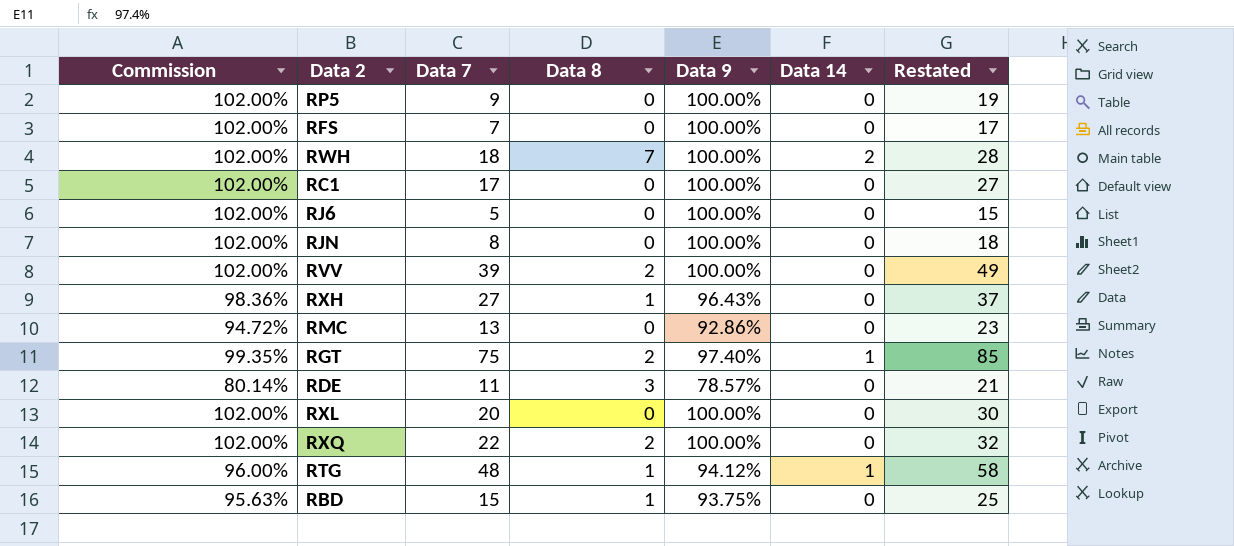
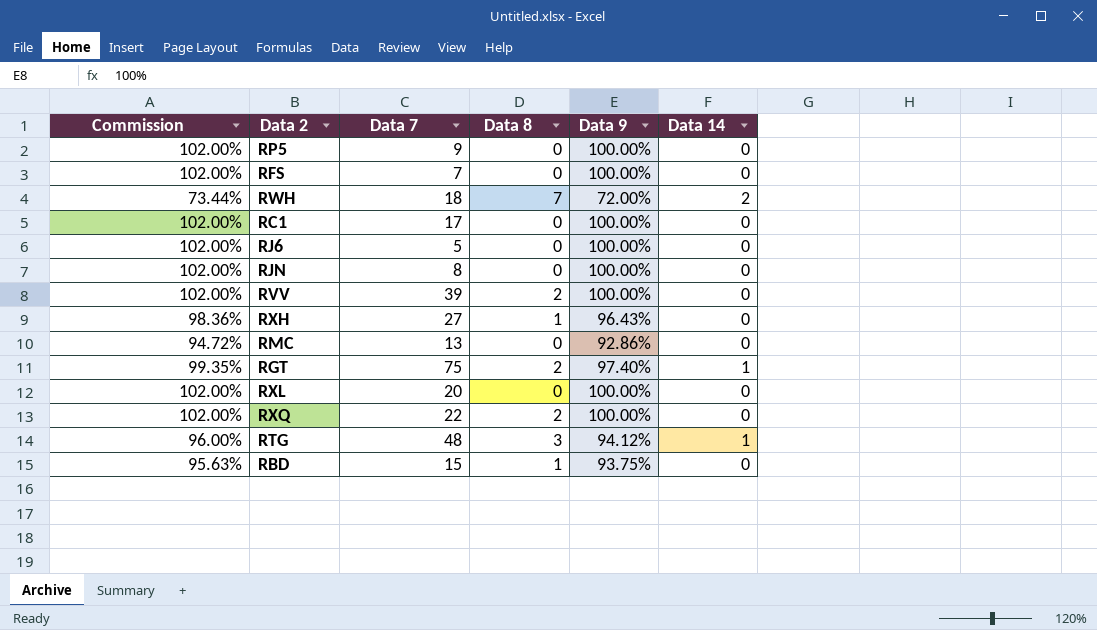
column Restated | formula: [Data 7] + 10 -> none
row RDE: 80.14% | 11 | 3 | 78.57% | 0 | 21 -> none
RWH | Commission: 102.00% -> 73.44%
RWH | Data 9: 100.00% -> 72.00%
RTG | Data 8: 1 -> 3

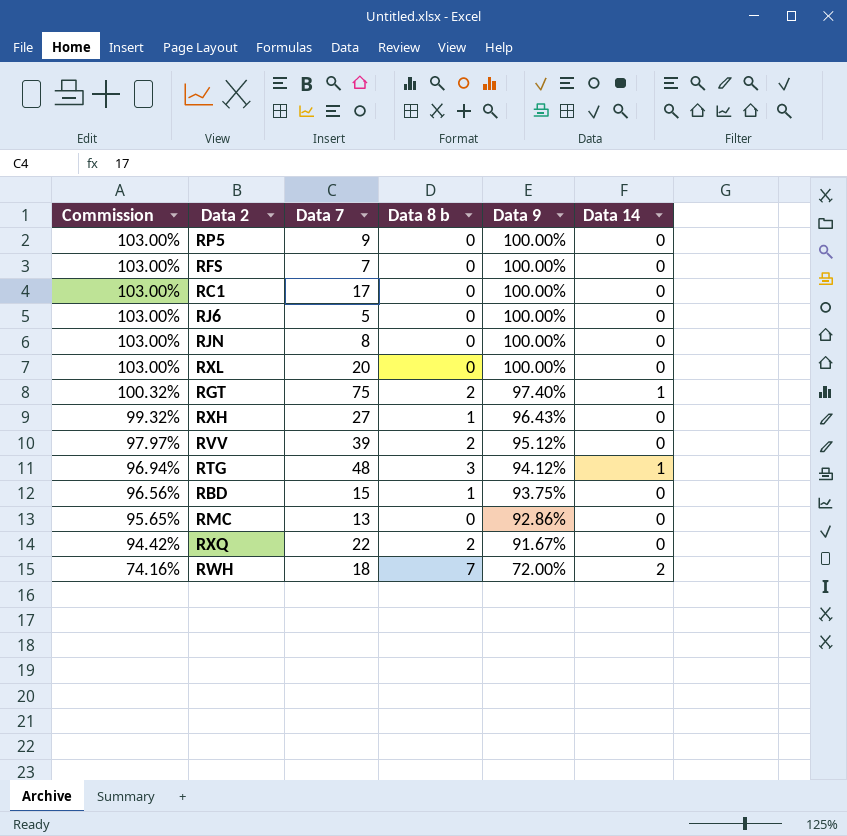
row order: none -> Commission descending
column Commission | formula: [Data 9] * 1.02 -> [Data 9] * 1.03
column name: Data 8 -> Data 8 b
RVV | Data 9: 100.00% -> 95.12%
RXQ | Data 9: 100.00% -> 91.67%

